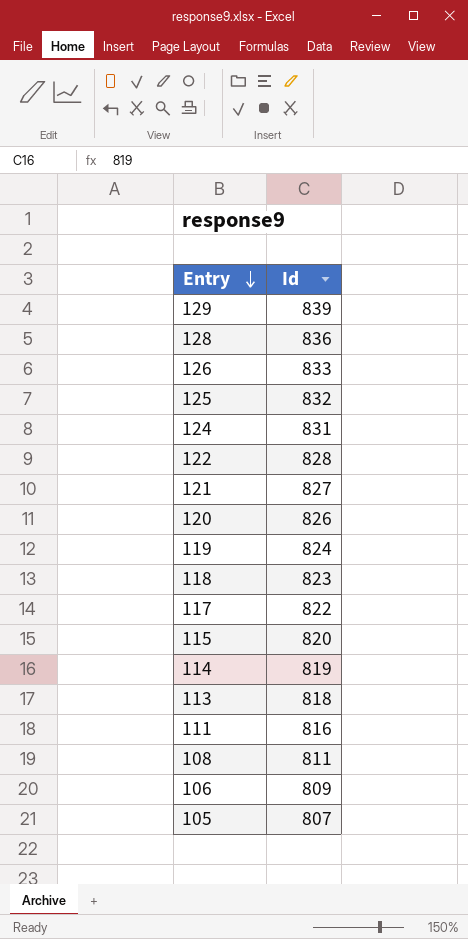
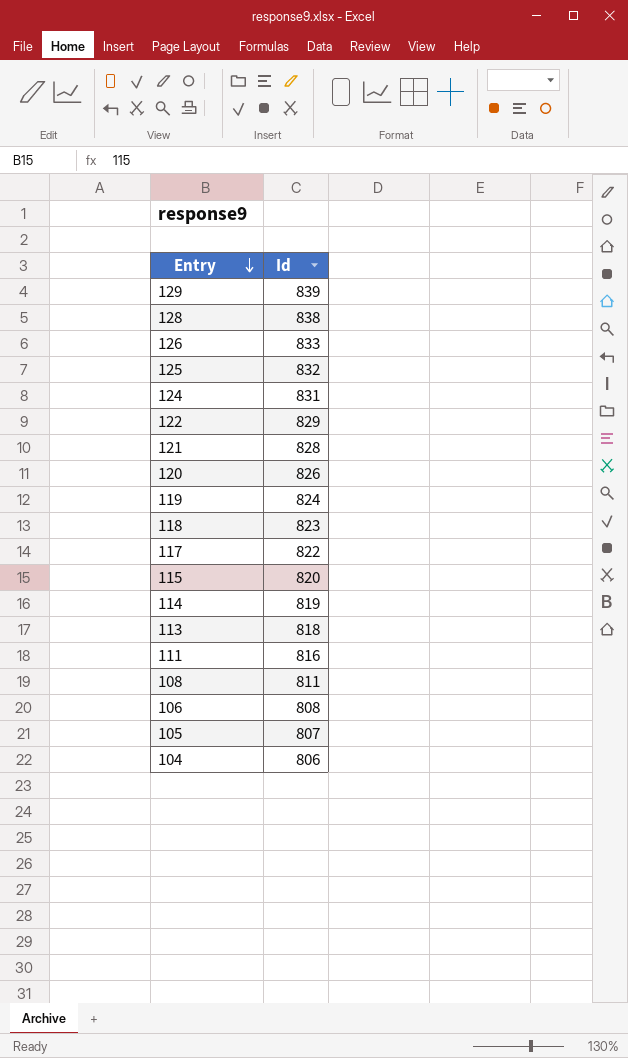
128 | Id: 836 -> 838
122 | Id: 828 -> 829
121 | Id: 827 -> 828
106 | Id: 809 -> 808
row 104: none -> 806

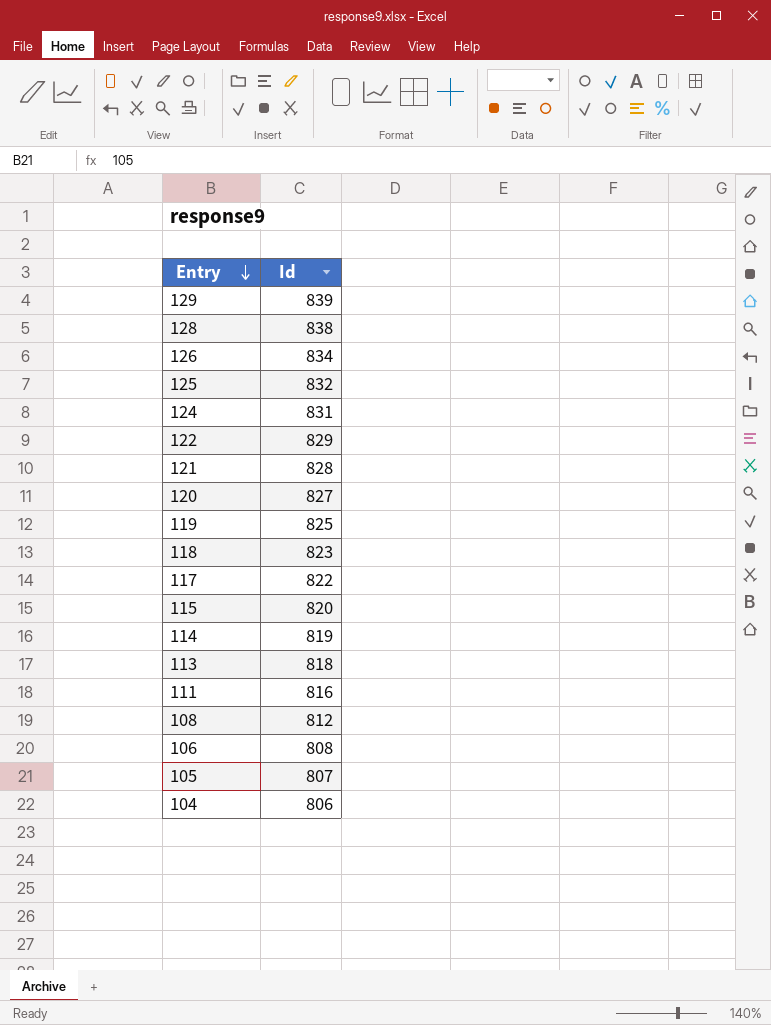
126 | Id: 833 -> 834
120 | Id: 826 -> 827
119 | Id: 824 -> 825
108 | Id: 811 -> 812

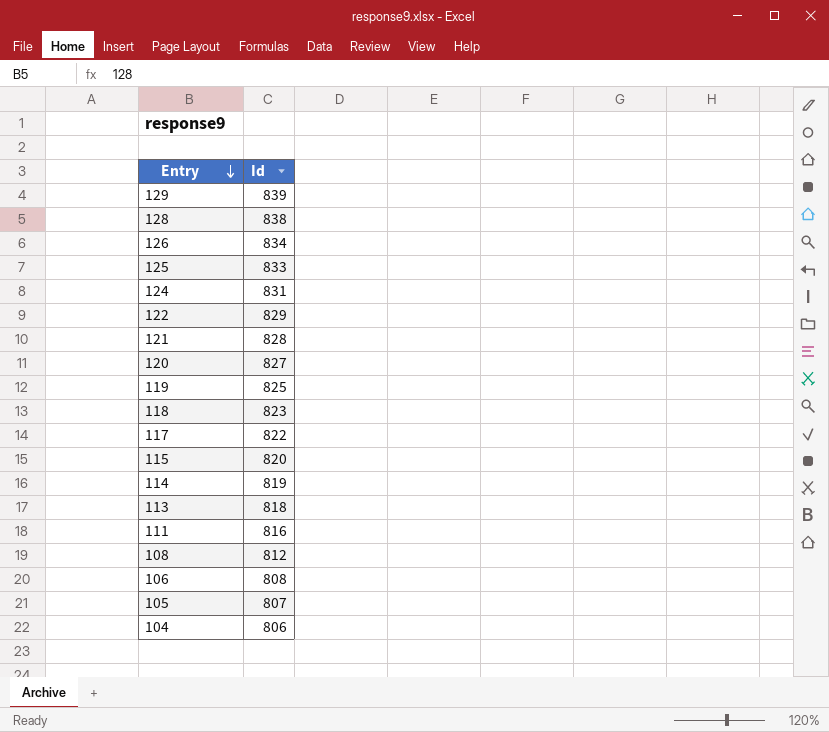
125 | Id: 832 -> 833

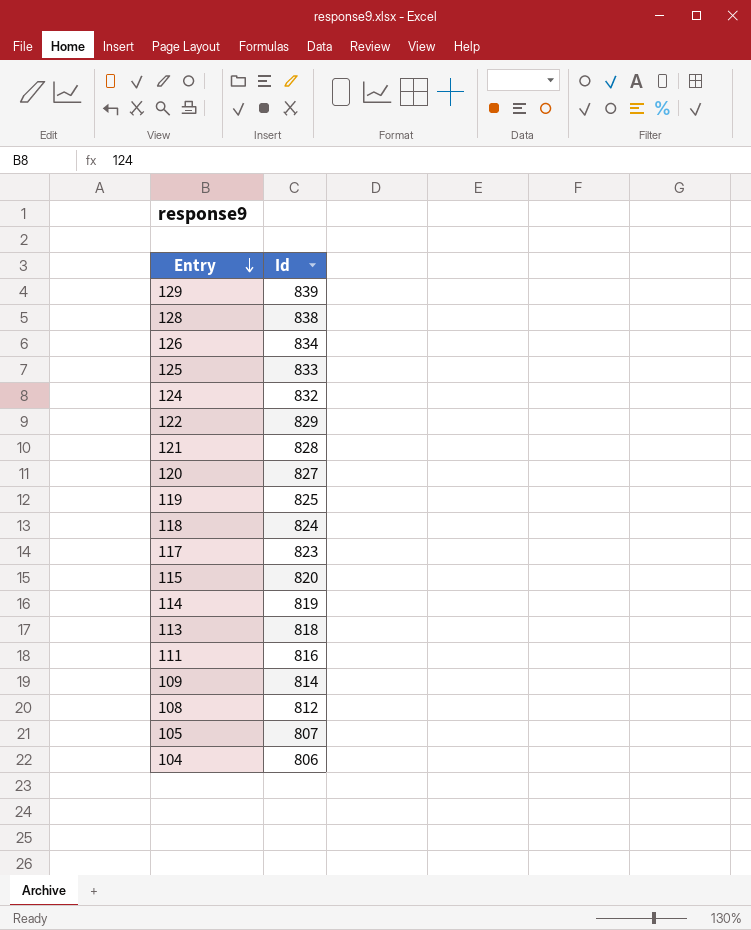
row 106: 808 -> none
124 | Id: 831 -> 832
118 | Id: 823 -> 824
117 | Id: 822 -> 823
row 109: none -> 814

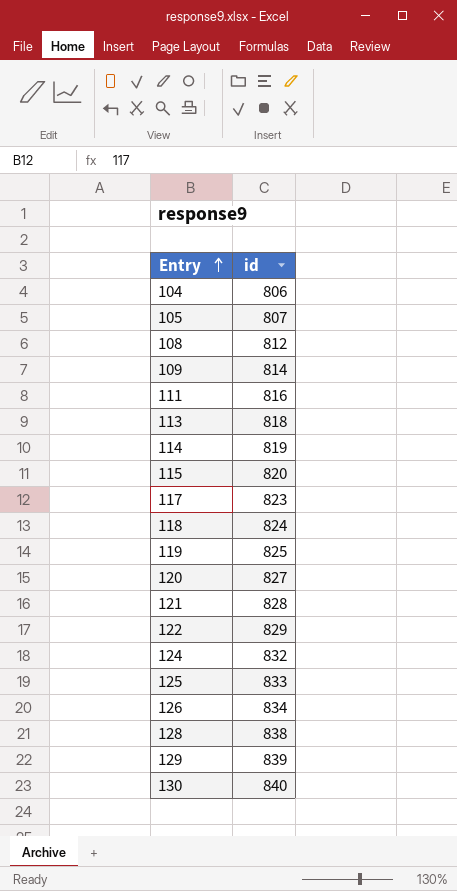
row order: Entry descending -> Entry ascending
column name: Id -> id
row 130: none -> 840

